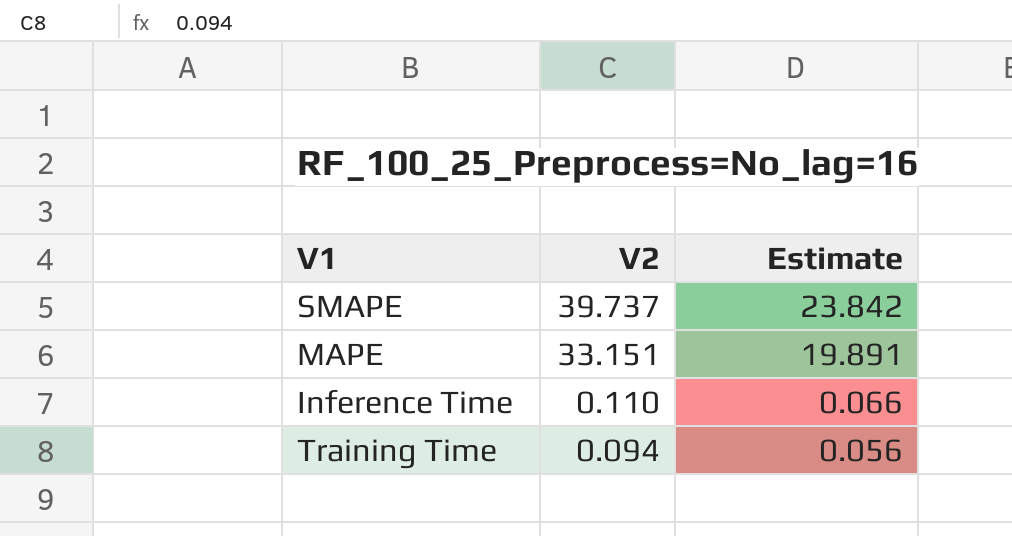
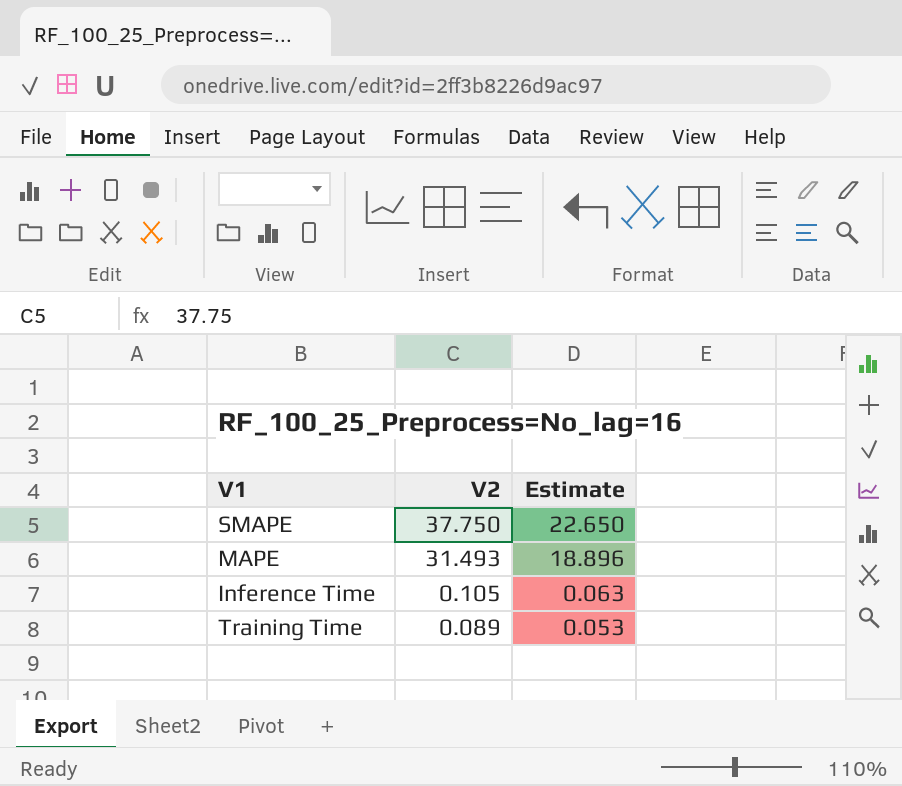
SMAPE | V2: 39.737 -> 37.750
SMAPE | Estimate: 23.842 -> 22.650
MAPE | V2: 33.151 -> 31.493
MAPE | Estimate: 19.891 -> 18.896
Inference Time | V2: 0.110 -> 0.105
Inference Time | Estimate: 0.066 -> 0.063
Training Time | V2: 0.094 -> 0.089
Training Time | Estimate: 0.056 -> 0.053

